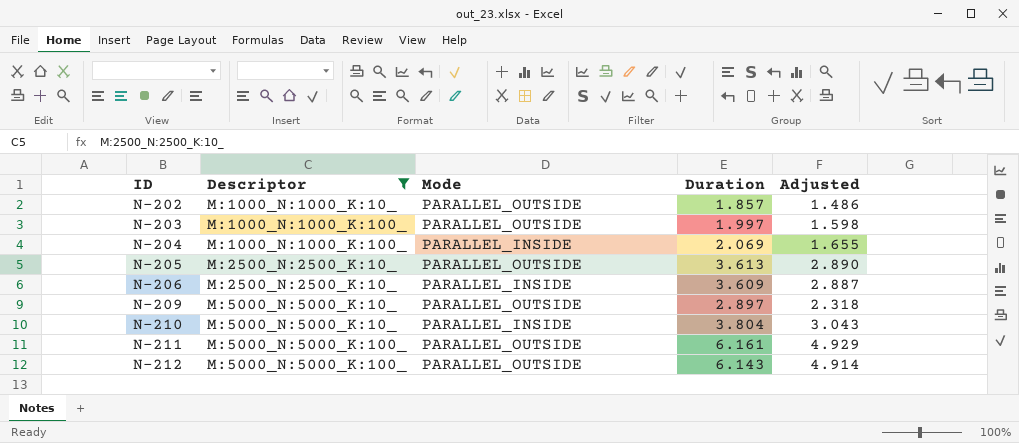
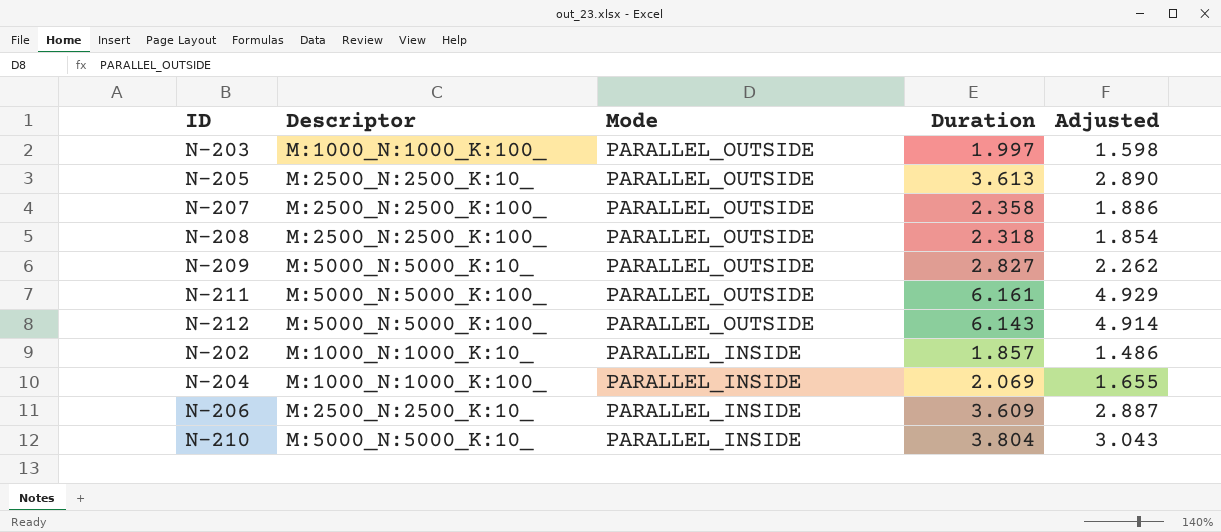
filter: Descriptor != M:2500_N:2500_K:100_ -> none
row order: ID ascending -> Mode descending
N-209 | Duration: 2.897 -> 2.827
N-209 | Adjusted: 2.318 -> 2.262
N-202 | Mode: PARALLEL_OUTSIDE -> PARALLEL_INSIDE

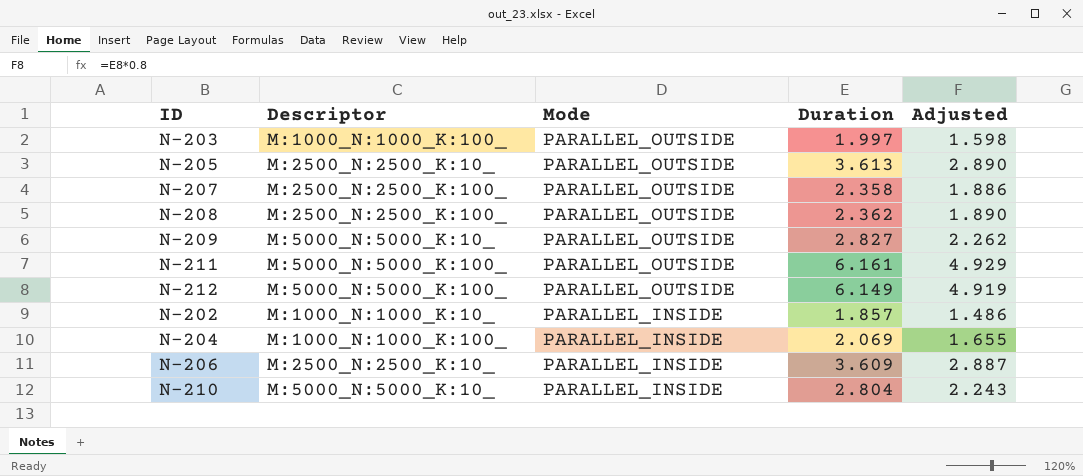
N-208 | Duration: 2.318 -> 2.362
N-208 | Adjusted: 1.854 -> 1.890
N-212 | Duration: 6.143 -> 6.149
N-212 | Adjusted: 4.914 -> 4.919
N-210 | Duration: 3.804 -> 2.804
N-210 | Adjusted: 3.043 -> 2.243

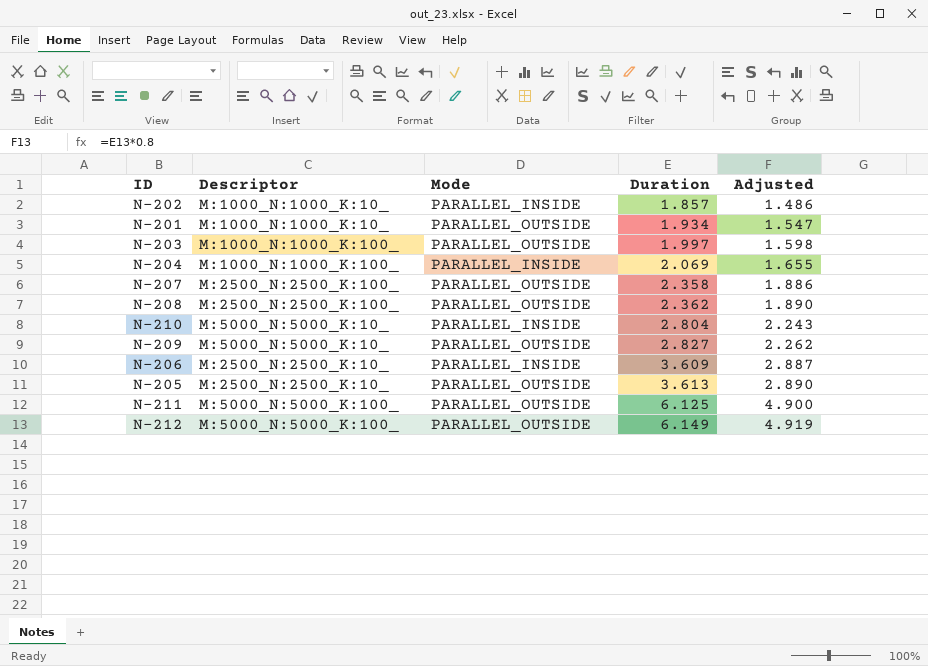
row order: Mode descending -> Duration ascending
row N-201: none -> M:1000_N:1000_K:10_ | PARALLEL_OUTSIDE | 1.934 | 1.547
N-211 | Duration: 6.161 -> 6.125
N-211 | Adjusted: 4.929 -> 4.900

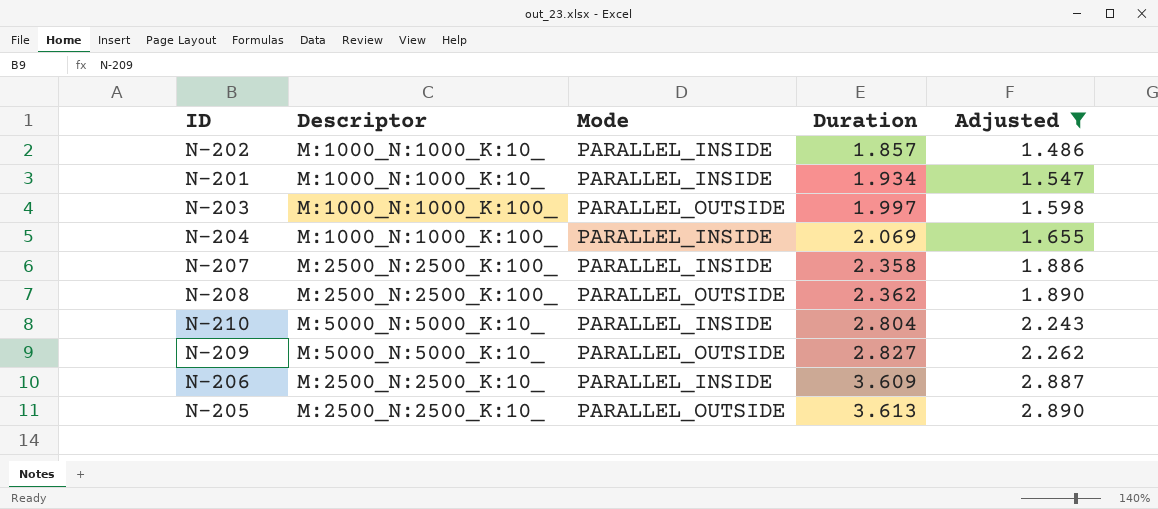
filter: none -> Adjusted <= 2.890
N-201 | Mode: PARALLEL_OUTSIDE -> PARALLEL_INSIDE
N-207 | Mode: PARALLEL_OUTSIDE -> PARALLEL_INSIDE

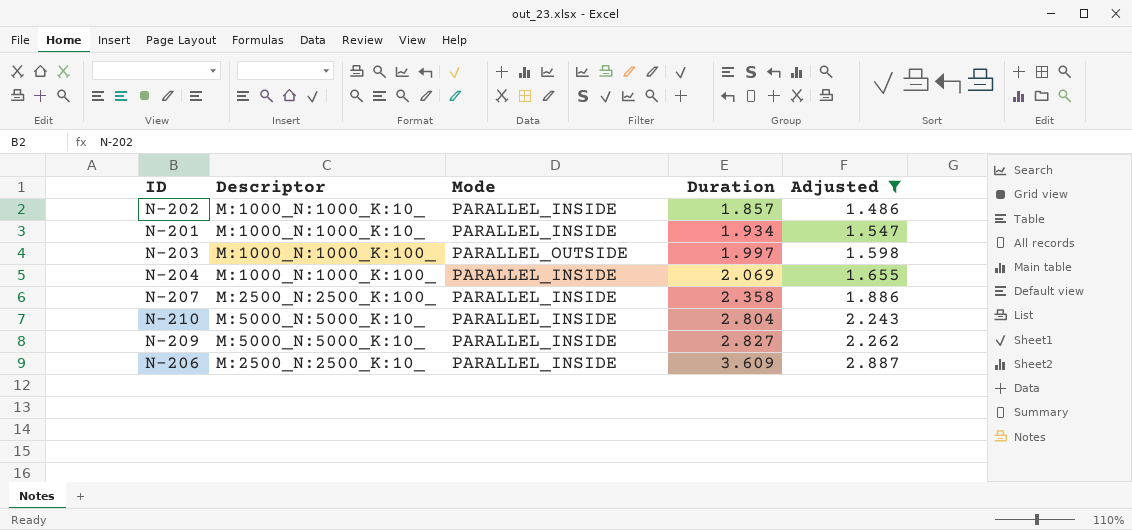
row N-208: M:2500_N:2500_K:100_ | PARALLEL_OUTSIDE | 2.362 | 1.890 -> none
row N-205: M:2500_N:2500_K:10_ | PARALLEL_OUTSIDE | 3.613 | 2.890 -> none
N-209 | Mode: PARALLEL_OUTSIDE -> PARALLEL_INSIDE

